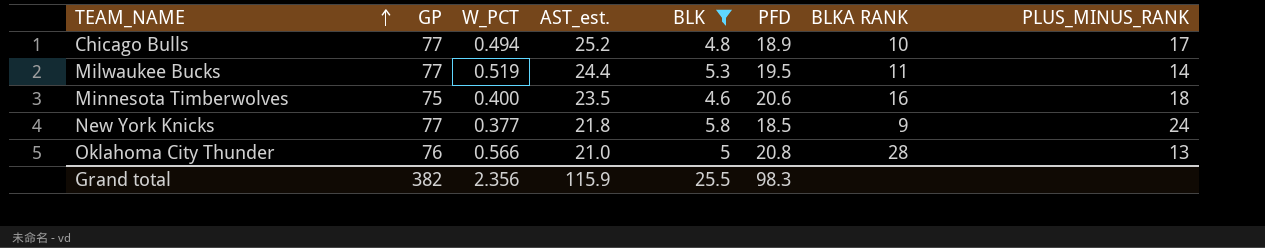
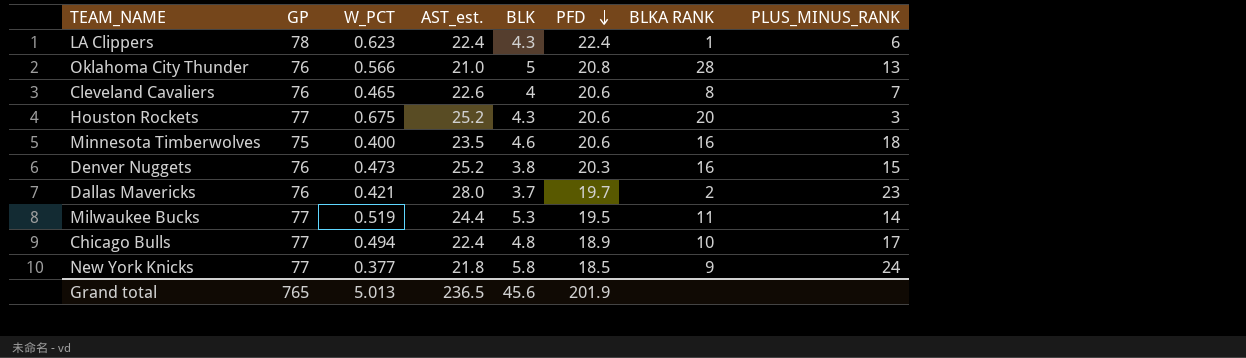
filter: BLK >= 4.6 -> none
row order: TEAM_NAME ascending -> PFD descending
Chicago Bulls | AST_est.: 25.2 -> 22.4
Grand total | GP: 382 -> 765
Grand total | W_PCT: 2.356 -> 5.013
Grand total | AST_est.: 115.9 -> 236.5
Grand total | BLK: 25.5 -> 45.6
Grand total | PFD: 98.3 -> 201.9

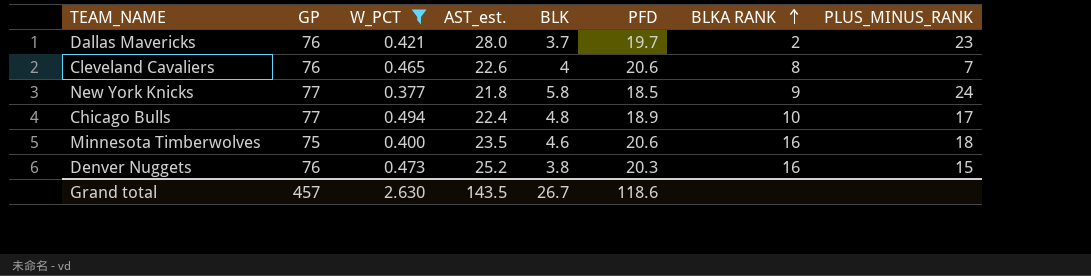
filter: none -> W_PCT <= 0.494
row order: PFD descending -> BLKA RANK ascending
Grand total | GP: 765 -> 457
Grand total | W_PCT: 5.013 -> 2.630
Grand total | AST_est.: 236.5 -> 143.5
Grand total | BLK: 45.6 -> 26.7
Grand total | PFD: 201.9 -> 118.6

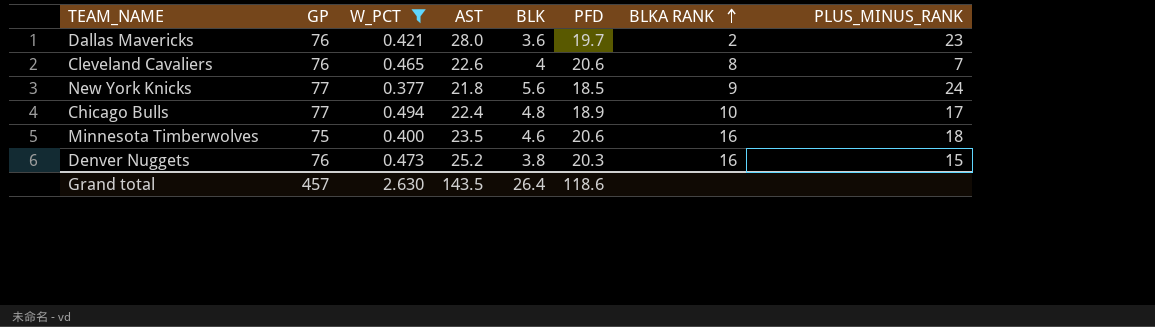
column name: AST_est. -> AST
Dallas Mavericks | BLK: 3.7 -> 3.6
New York Knicks | BLK: 5.8 -> 5.6
Grand total | BLK: 26.7 -> 26.4

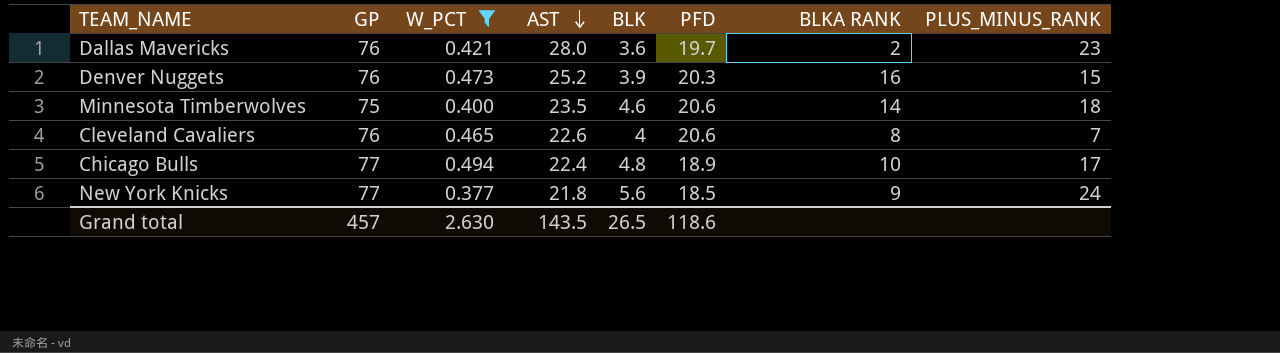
row order: BLKA RANK ascending -> AST descending
Denver Nuggets | BLK: 3.8 -> 3.9
Minnesota Timberwolves | BLKA RANK: 16 -> 14
Grand total | BLK: 26.4 -> 26.5

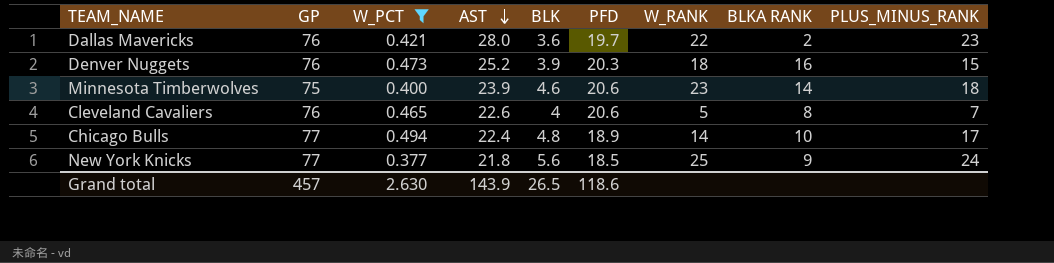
column W_RANK | position: none -> 7
Minnesota Timberwolves | AST: 23.5 -> 23.9
Grand total | AST: 143.5 -> 143.9

